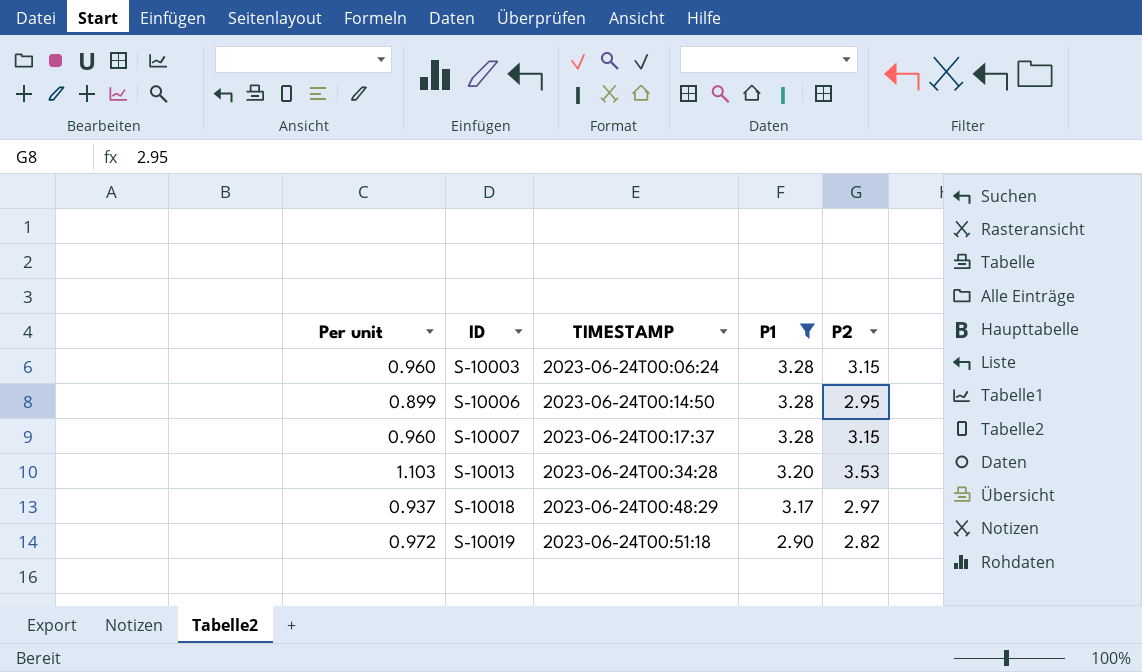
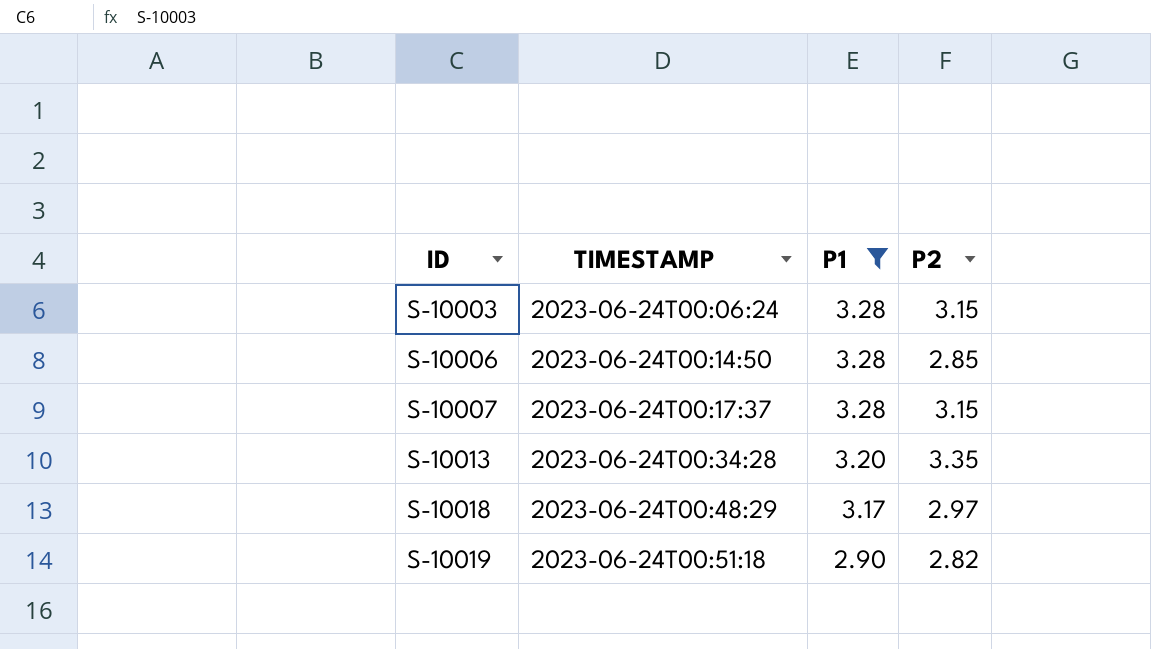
column Per unit | formula: [P2] / [P1] -> none
S-10006 | P2: 2.95 -> 2.85
S-10013 | P2: 3.53 -> 3.35

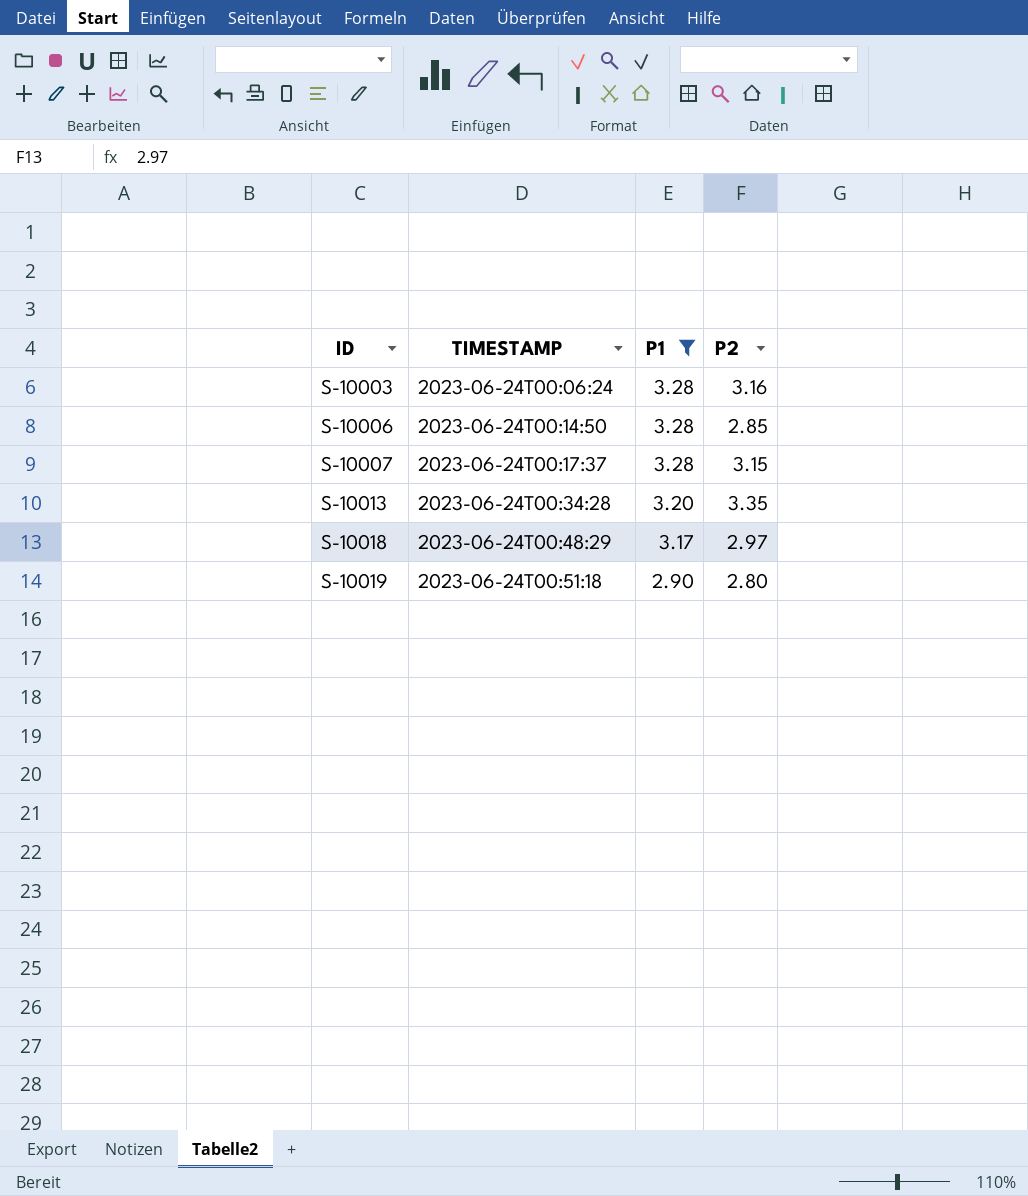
S-10003 | P2: 3.15 -> 3.16
S-10019 | P2: 2.82 -> 2.80

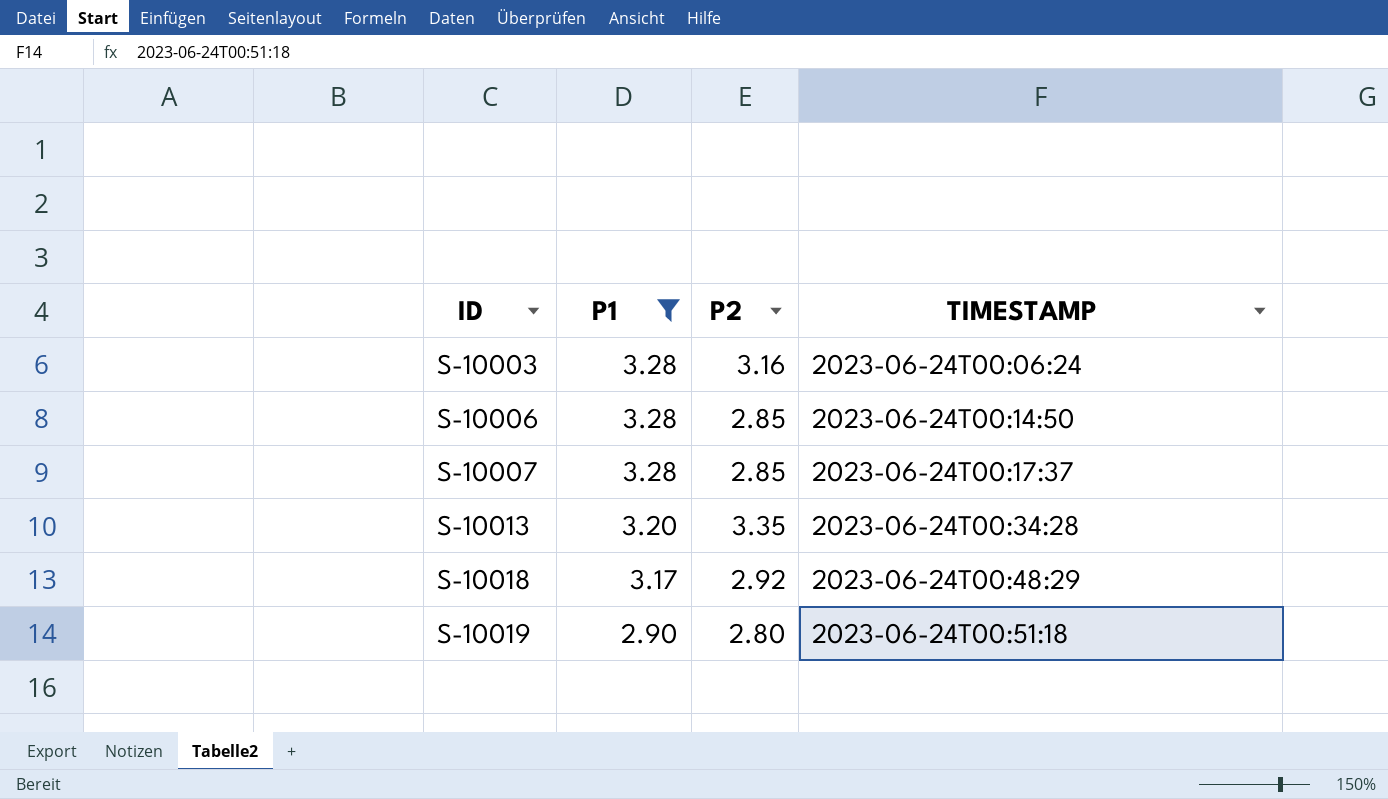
column TIMESTAMP | position: 2 -> 4
S-10007 | P2: 3.15 -> 2.85
S-10018 | P2: 2.97 -> 2.92

